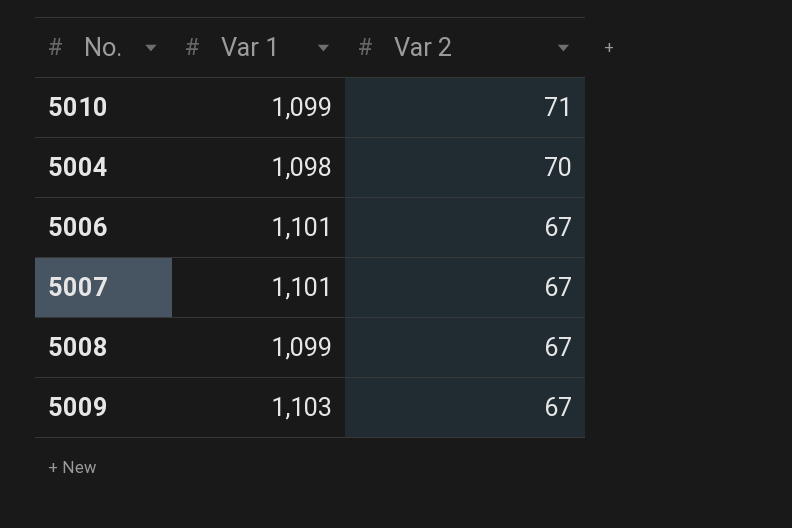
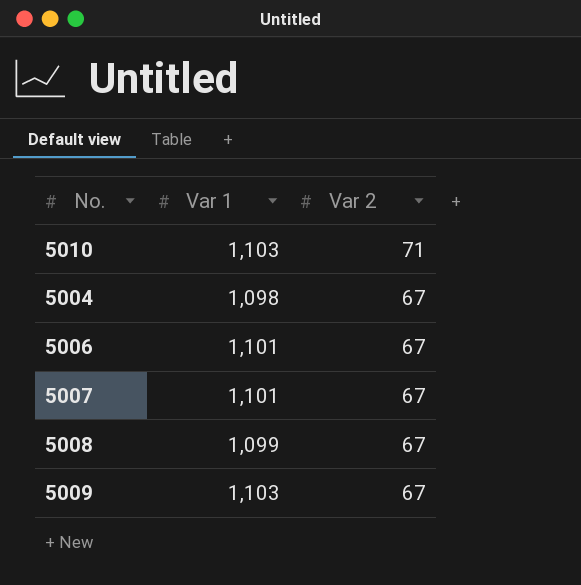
5010 | Var 1: 1,099 -> 1,103
5004 | Var 2: 70 -> 67

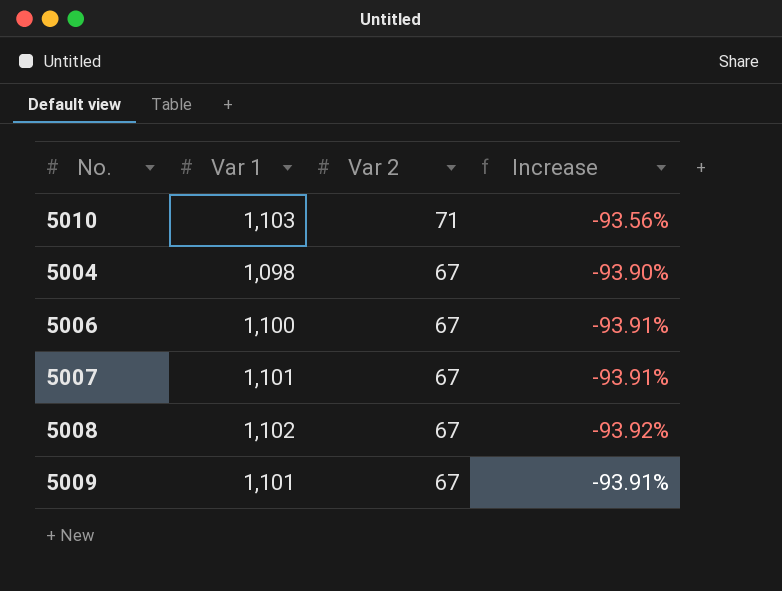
column Increase | formula: none -> ([Var 2] - [Var 1]) / [Var 1]
5006 | Var 1: 1,101 -> 1,100
5008 | Var 1: 1,099 -> 1,102
5009 | Var 1: 1,103 -> 1,101

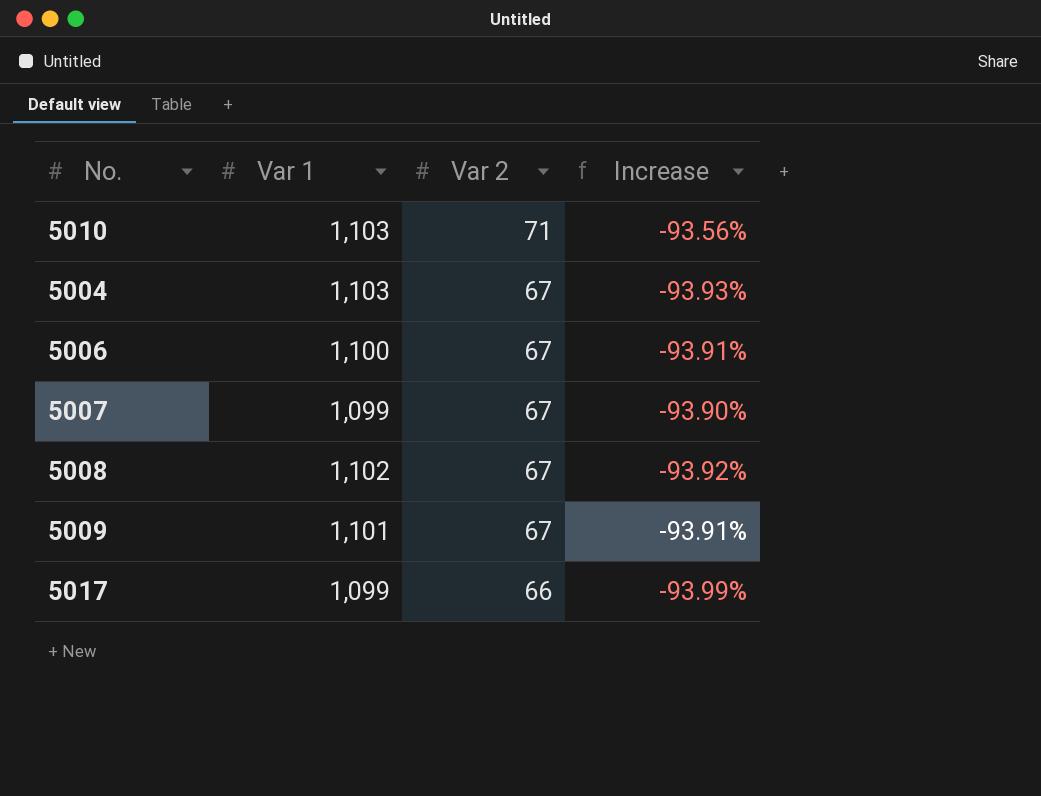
5004 | Var 1: 1,098 -> 1,103
5004 | Increase: -93.90% -> -93.93%
5007 | Var 1: 1,101 -> 1,099
5007 | Increase: -93.91% -> -93.90%
row 5017: none -> 1,099 | 66 | -93.99%

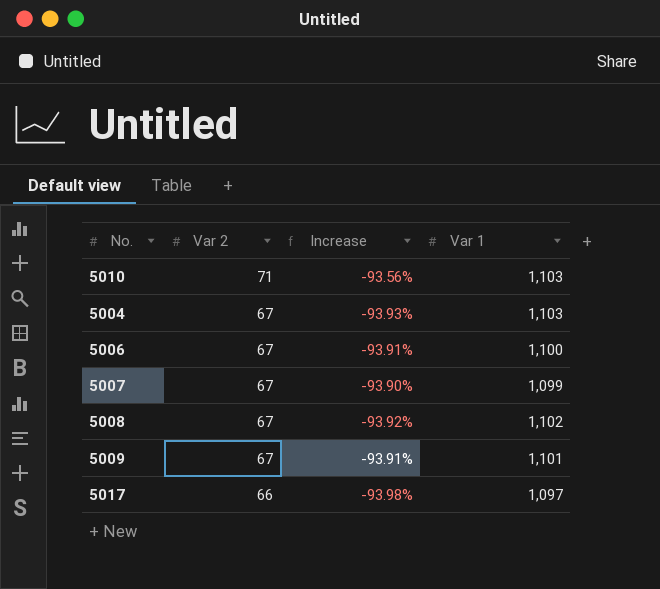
column Var 1 | position: 2 -> 4
5017 | Increase: -93.99% -> -93.98%
5017 | Var 1: 1,099 -> 1,097

